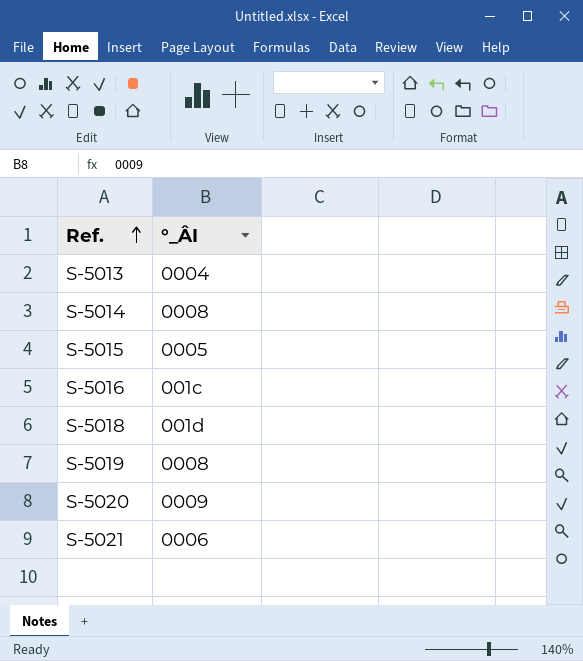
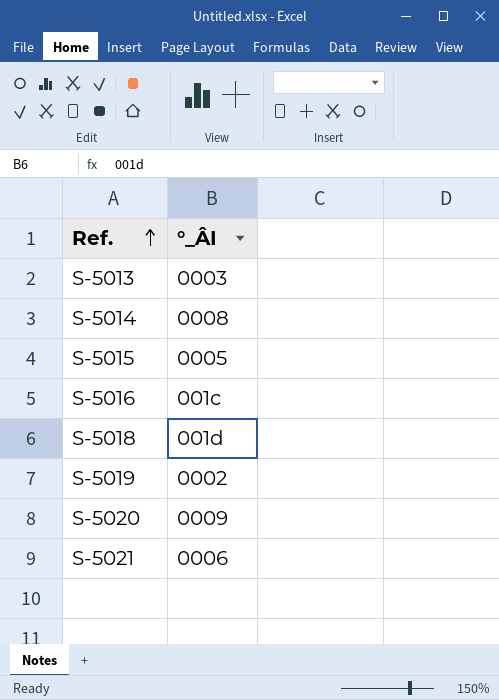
S-5013 | °_ÂI: 0004 -> 0003
S-5019 | °_ÂI: 0008 -> 0002

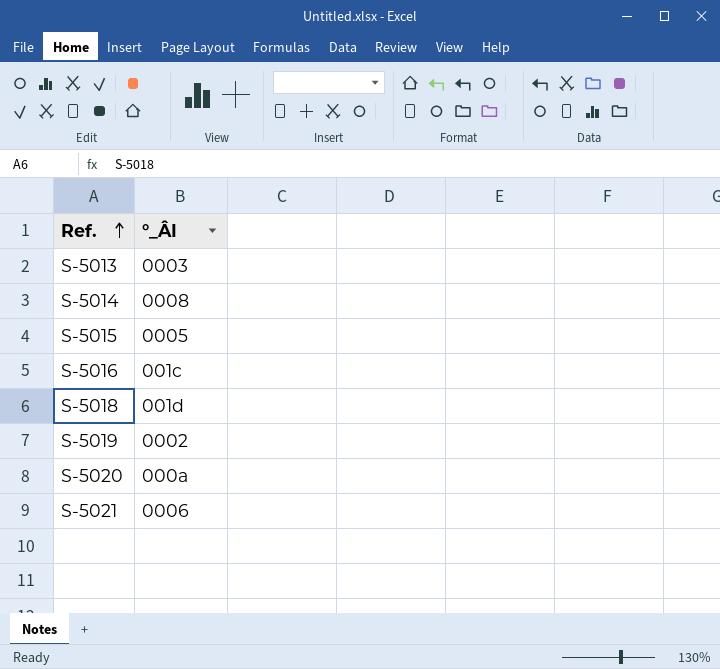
S-5020 | °_ÂI: 0009 -> 000a

